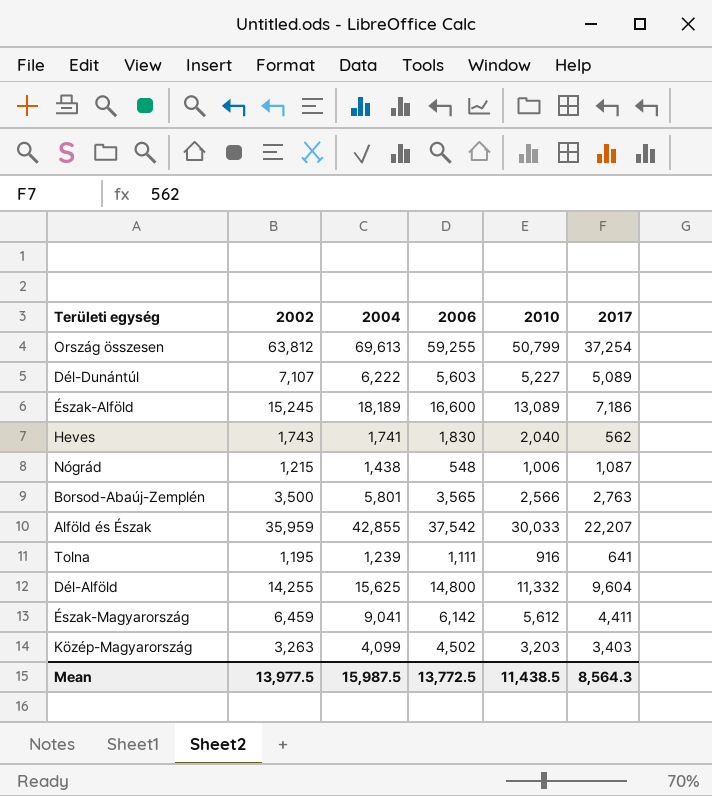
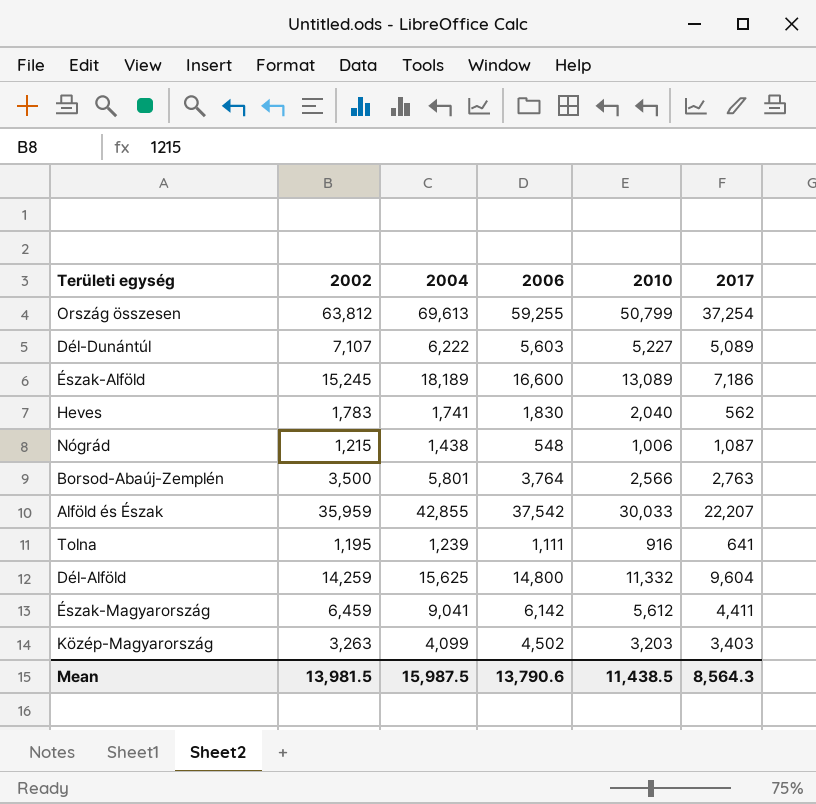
Heves | 2002: 1,743 -> 1,783
Borsod-Abaúj-Zemplén | 2006: 3,565 -> 3,764
Dél-Alföld | 2002: 14,255 -> 14,259
Mean | 2002: 13,977.5 -> 13,981.5
Mean | 2006: 13,772.5 -> 13,790.6

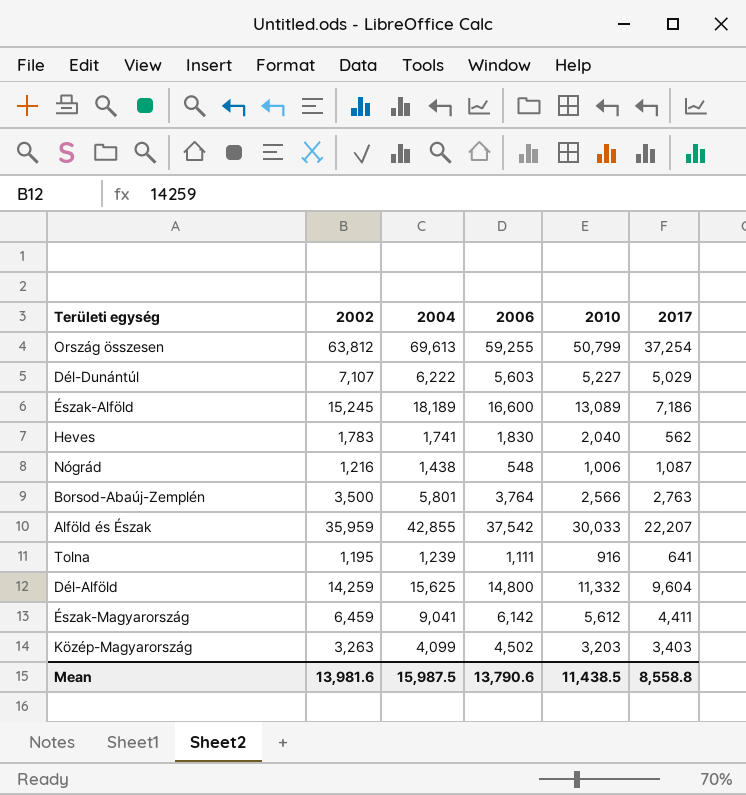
Dél-Dunántúl | 2017: 5,089 -> 5,029
Nógrád | 2002: 1,215 -> 1,216
Mean | 2002: 13,981.5 -> 13,981.6
Mean | 2017: 8,564.3 -> 8,558.8

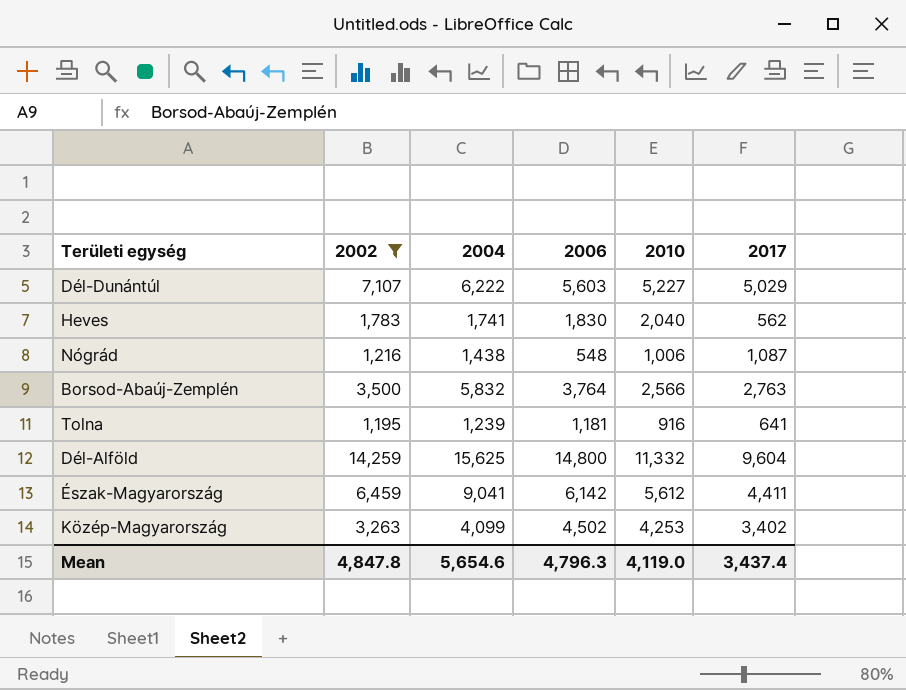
filter: none -> 2002 <= 14,259
Borsod-Abaúj-Zemplén | 2004: 5,801 -> 5,832
Tolna | 2006: 1,111 -> 1,181
Közép-Magyarország | 2010: 3,203 -> 4,253
Közép-Magyarország | 2017: 3,403 -> 3,402
Mean | 2002: 13,981.6 -> 4,847.8
Mean | 2004: 15,987.5 -> 5,654.6
Mean | 2006: 13,790.6 -> 4,796.3
Mean | 2010: 11,438.5 -> 4,119.0
Mean | 2017: 8,558.8 -> 3,437.4

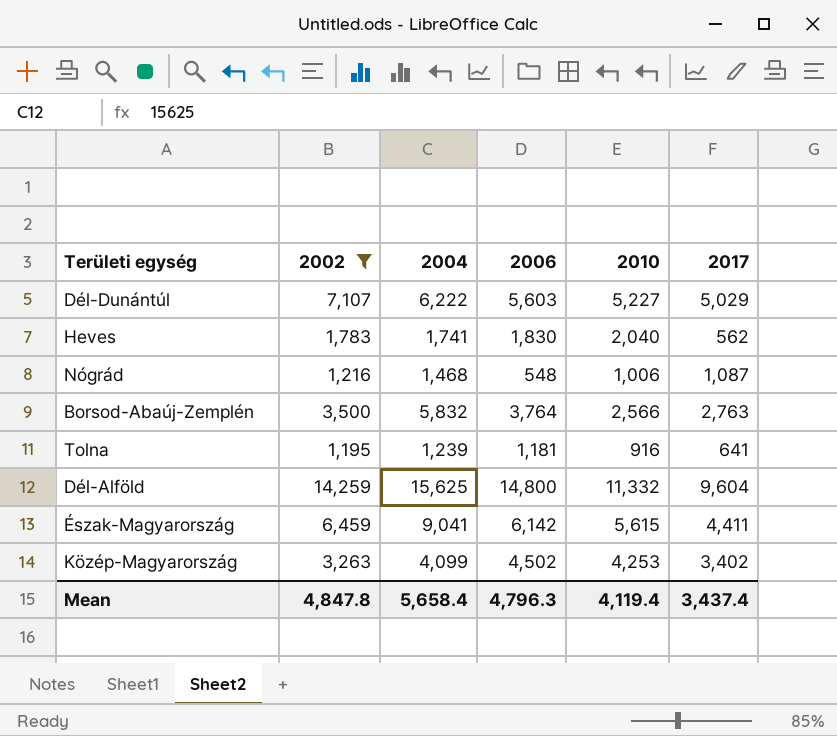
Nógrád | 2004: 1,438 -> 1,468
Észak-Magyarország | 2010: 5,612 -> 5,615
Mean | 2004: 5,654.6 -> 5,658.4
Mean | 2010: 4,119.0 -> 4,119.4

